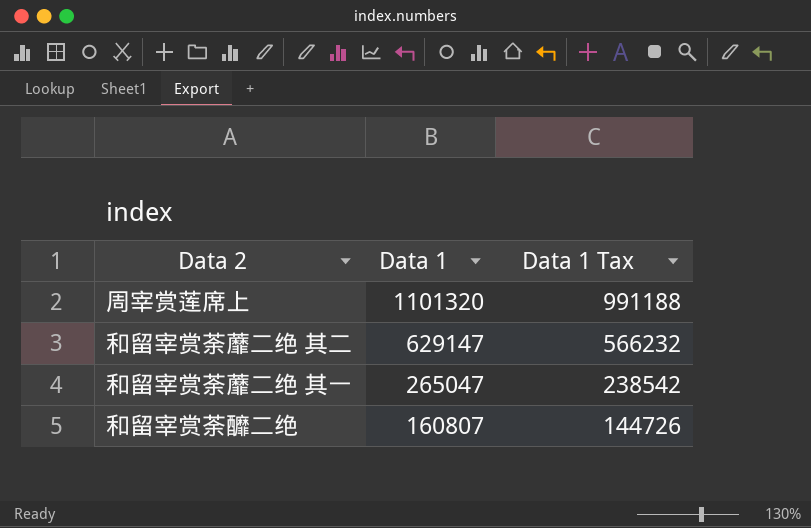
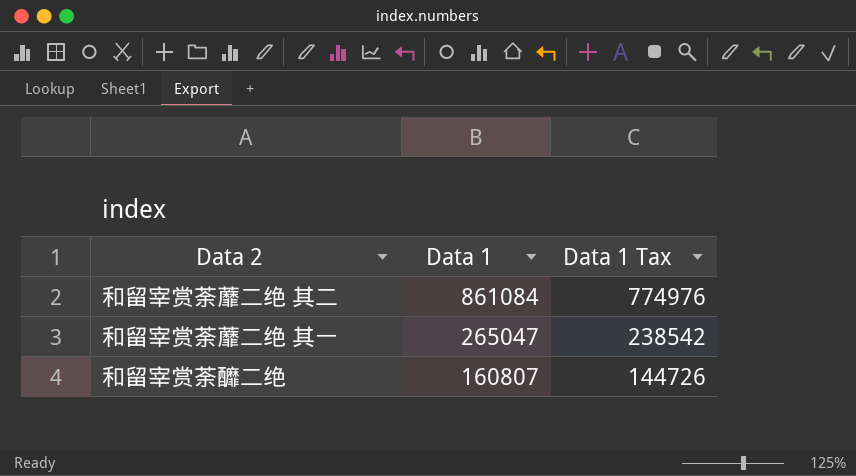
row 周宰赏莲席上: 1101320 | 991188 -> none
和留宰赏荼蘼二绝 其二 | Data 1: 629147 -> 861084
和留宰赏荼蘼二绝 其二 | Data 1 Tax: 566232 -> 774976

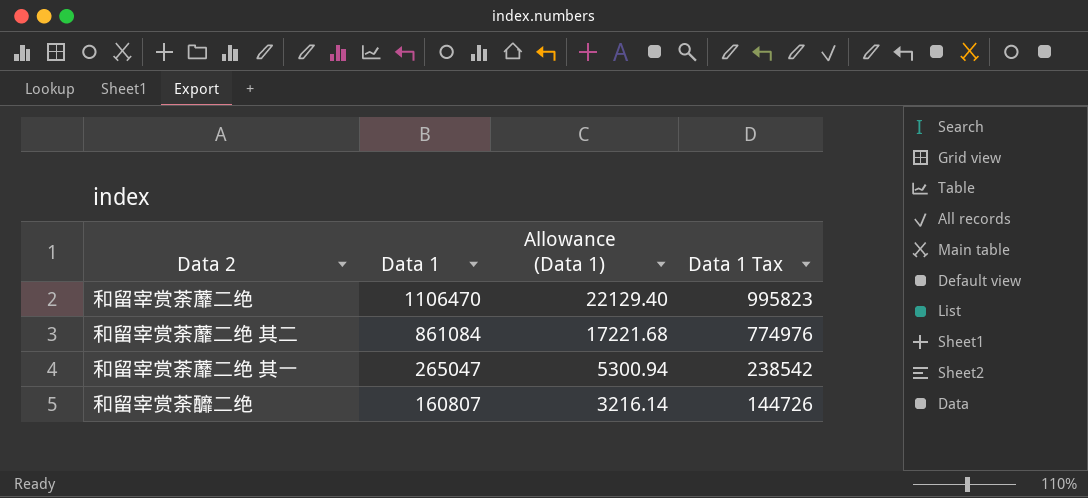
column Allowance (Data 1) | formula: none -> [Data 1] * 0.02
row 和留宰赏荼蘼二绝: none -> 1106470 | 22129.40 | 995823

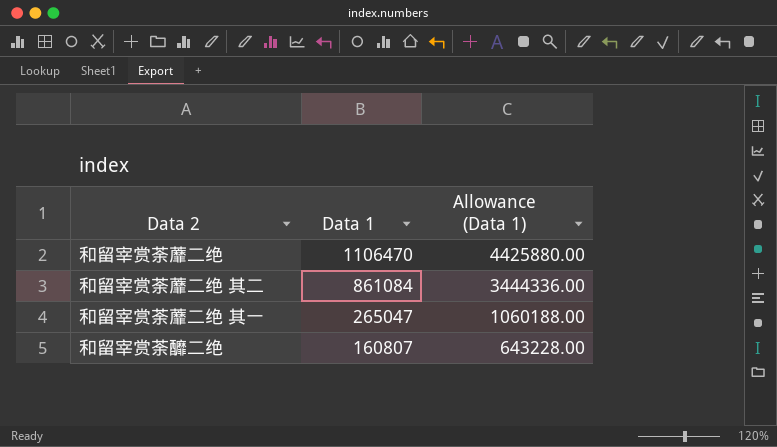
column Data 1 Tax | formula: [Data 1] * 0.9 -> none
column Allowance (Data 1) | formula: [Data 1] * 0.02 -> [Data 1] * 4

